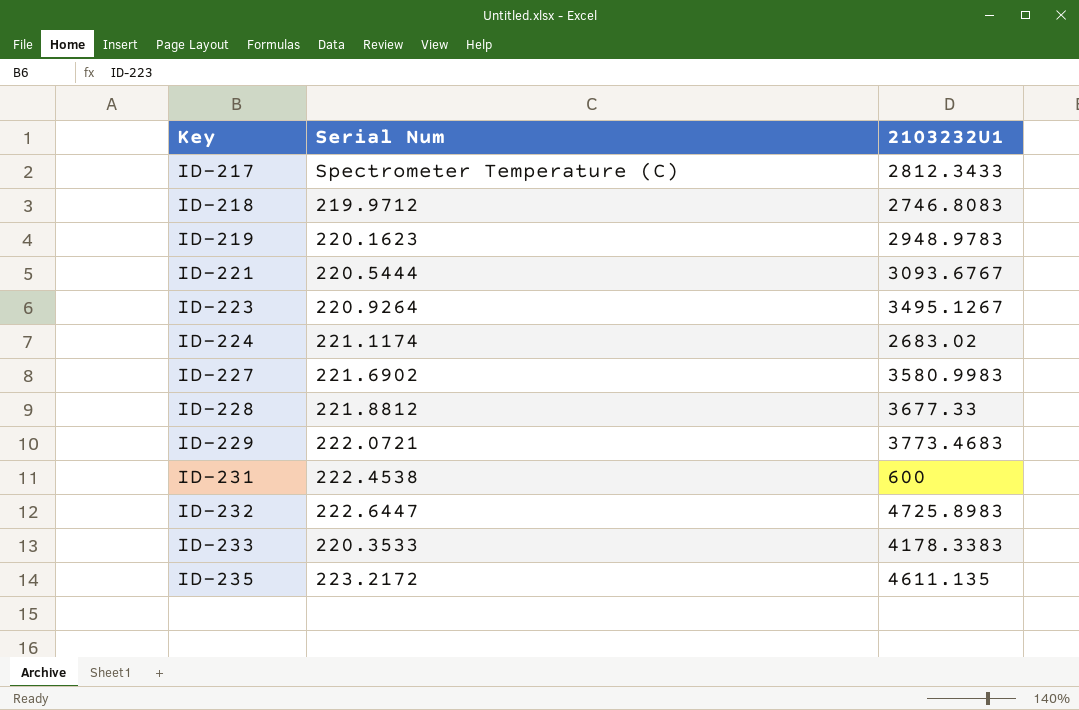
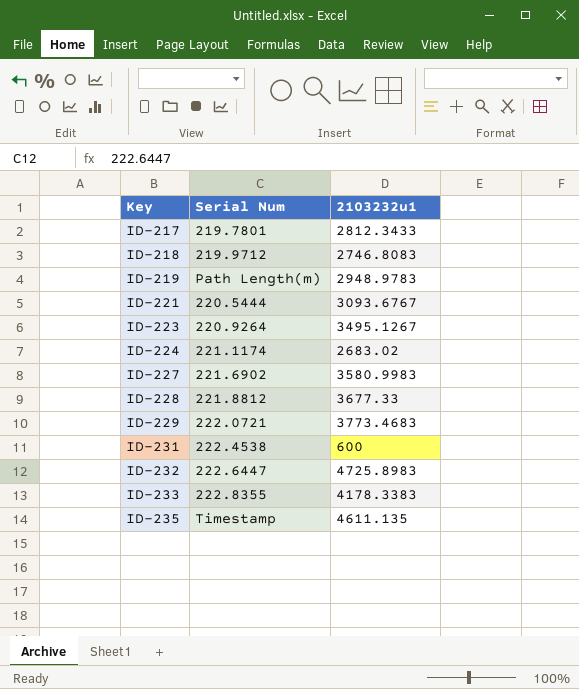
column name: 2103232U1 -> 2103232u1
ID-217 | Serial Num: Spectrometer Temperature (C) -> 219.7801
ID-219 | Serial Num: 220.1623 -> Path Length(m)
ID-233 | Serial Num: 220.3533 -> 222.8355
ID-235 | Serial Num: 223.2172 -> Timestamp

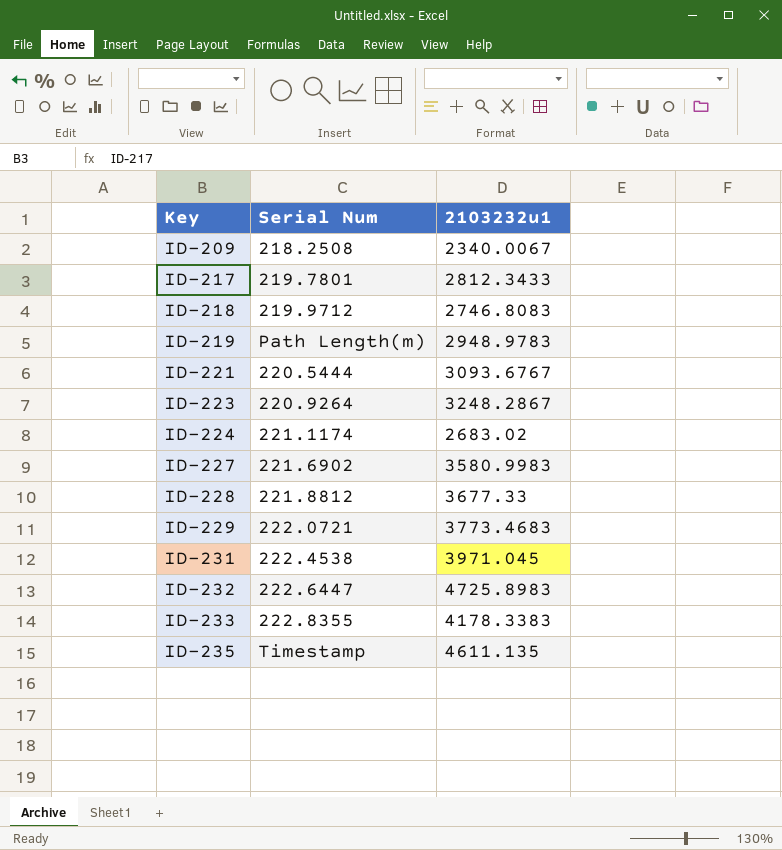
row ID-209: none -> 218.2508 | 2340.0067
ID-223 | 2103232u1: 3495.1267 -> 3248.2867
ID-231 | 2103232u1: 600 -> 3971.045

